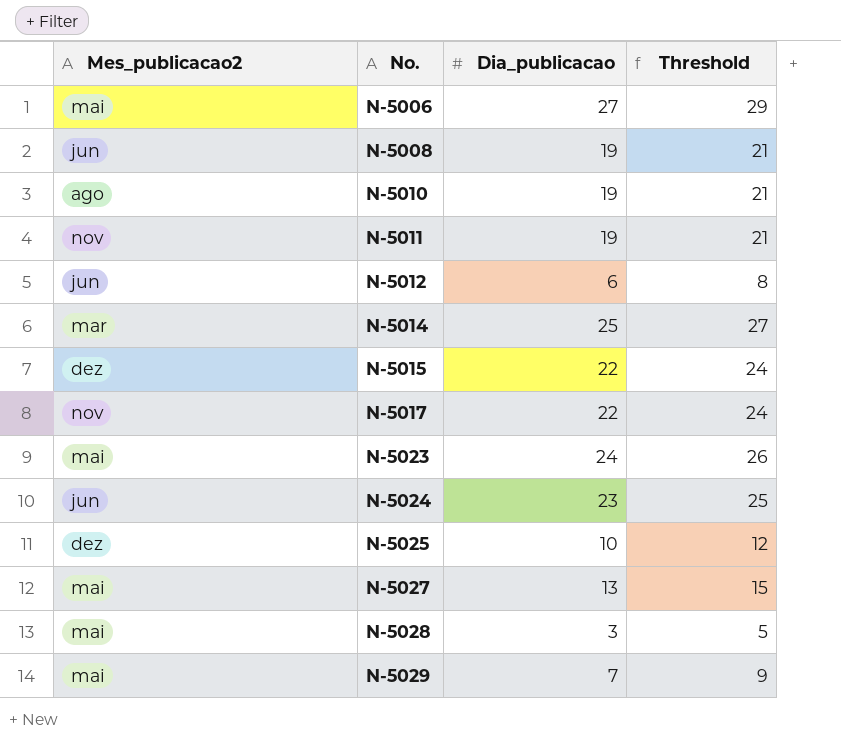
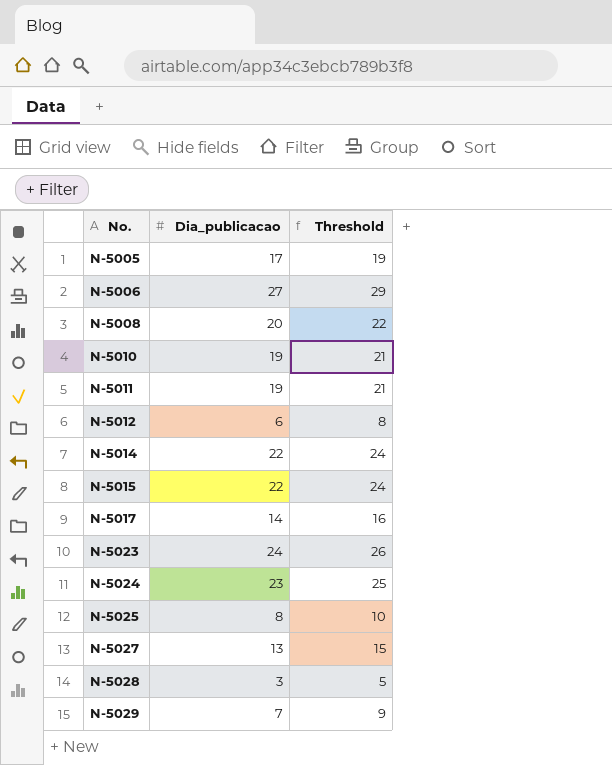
column Mes_publicacao2 | position: 1 -> none
row N-5005: none -> 17 | 19
N-5008 | Dia_publicacao: 19 -> 20
N-5008 | Threshold: 21 -> 22
N-5014 | Dia_publicacao: 25 -> 22
N-5014 | Threshold: 27 -> 24
N-5017 | Dia_publicacao: 22 -> 14
N-5017 | Threshold: 24 -> 16
N-5025 | Dia_publicacao: 10 -> 8
N-5025 | Threshold: 12 -> 10

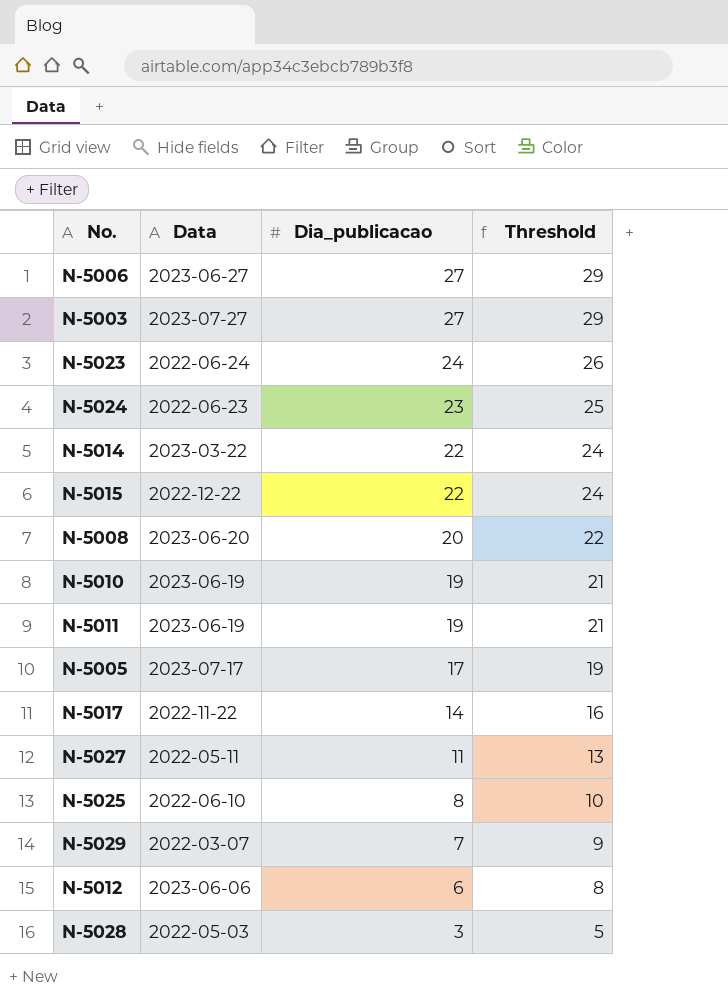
row order: No. ascending -> Dia_publicacao descending
column Data | position: none -> 2
row N-5003: none -> 2023-07-27 | 27 | 29
N-5027 | Dia_publicacao: 13 -> 11
N-5027 | Threshold: 15 -> 13

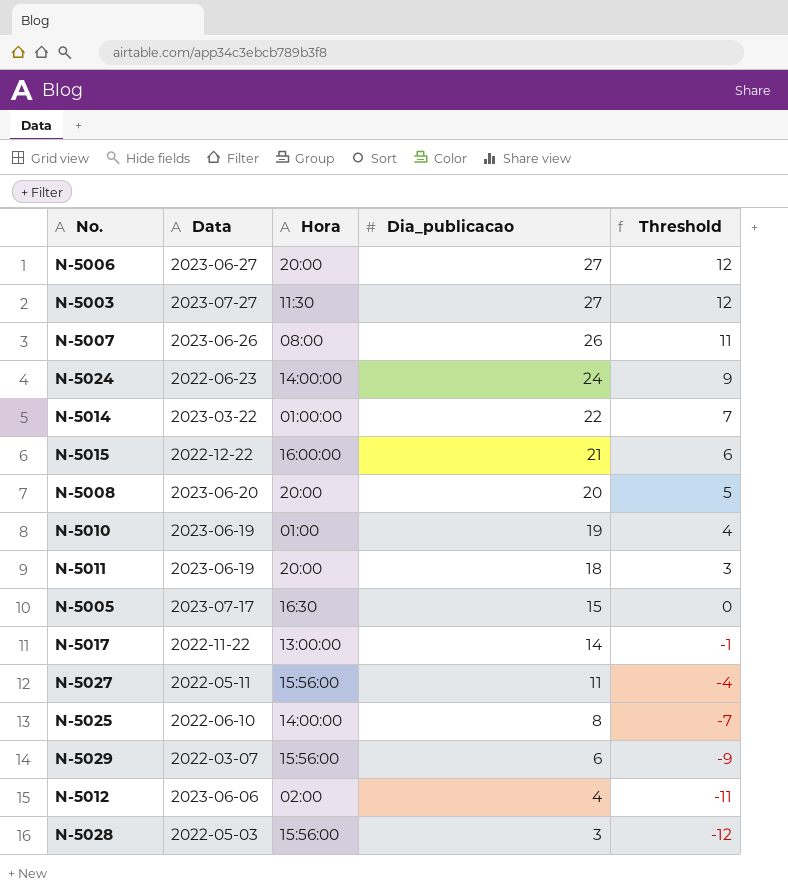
column Hora | position: none -> 3
column Threshold | formula: [Dia_publicacao] + 2 -> [Dia_publicacao] - 15
row N-5023: 2022-06-24 | 24 | 26 -> none
row N-5007: none -> 2023-06-26 | 08:00 | 26 | 11
N-5024 | Dia_publicacao: 23 -> 24
N-5015 | Dia_publicacao: 22 -> 21
N-5011 | Dia_publicacao: 19 -> 18
N-5005 | Dia_publicacao: 17 -> 15
N-5029 | Dia_publicacao: 7 -> 6
N-5012 | Dia_publicacao: 6 -> 4

